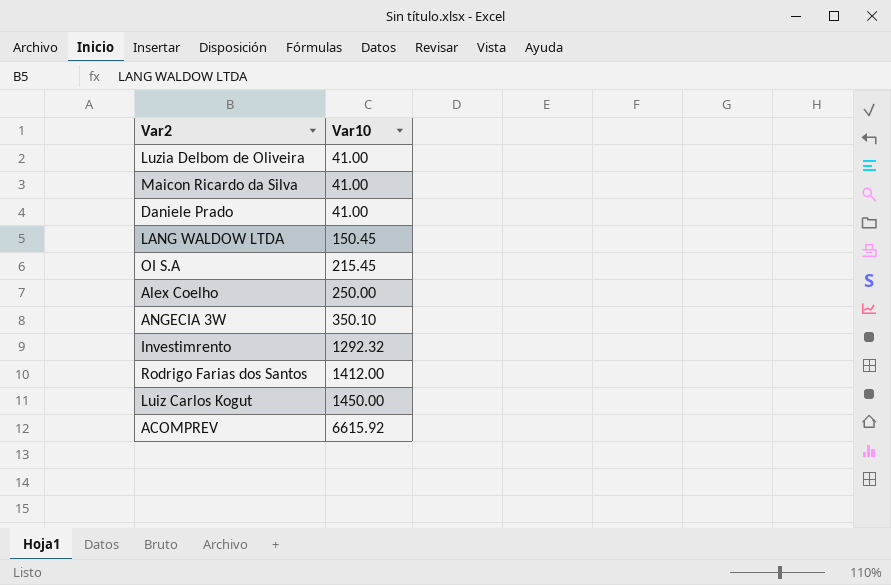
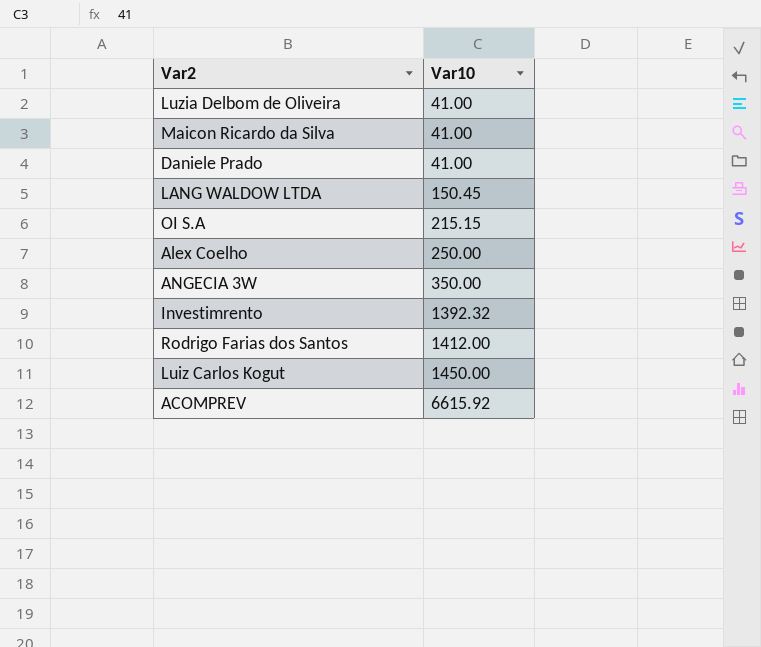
OI S.A | Var10: 215.45 -> 215.15
ANGECIA 3W | Var10: 350.10 -> 350.00
Investimrento | Var10: 1292.32 -> 1392.32

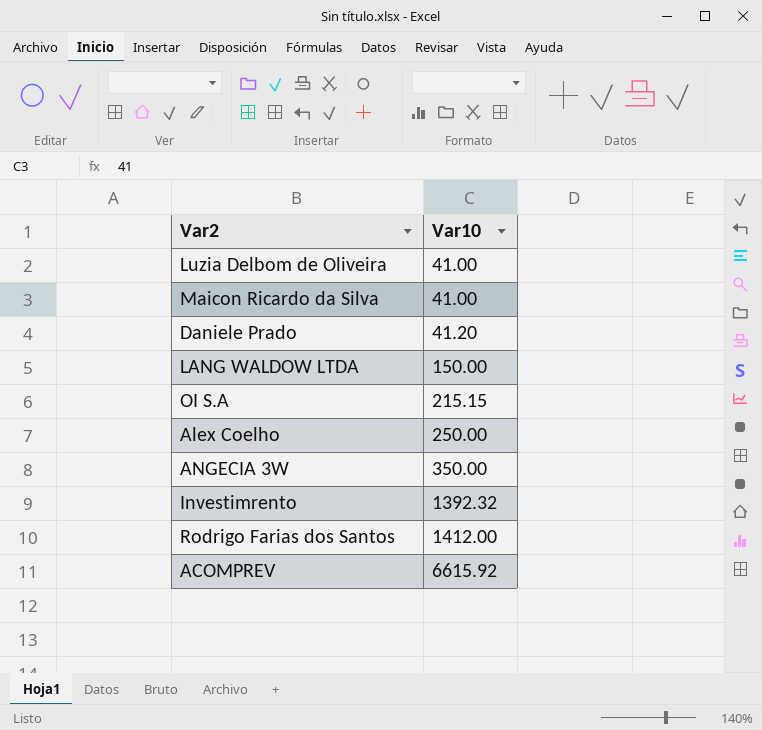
row Luiz Carlos Kogut: 1450.00 -> none
Daniele Prado | Var10: 41.00 -> 41.20
LANG WALDOW LTDA | Var10: 150.45 -> 150.00

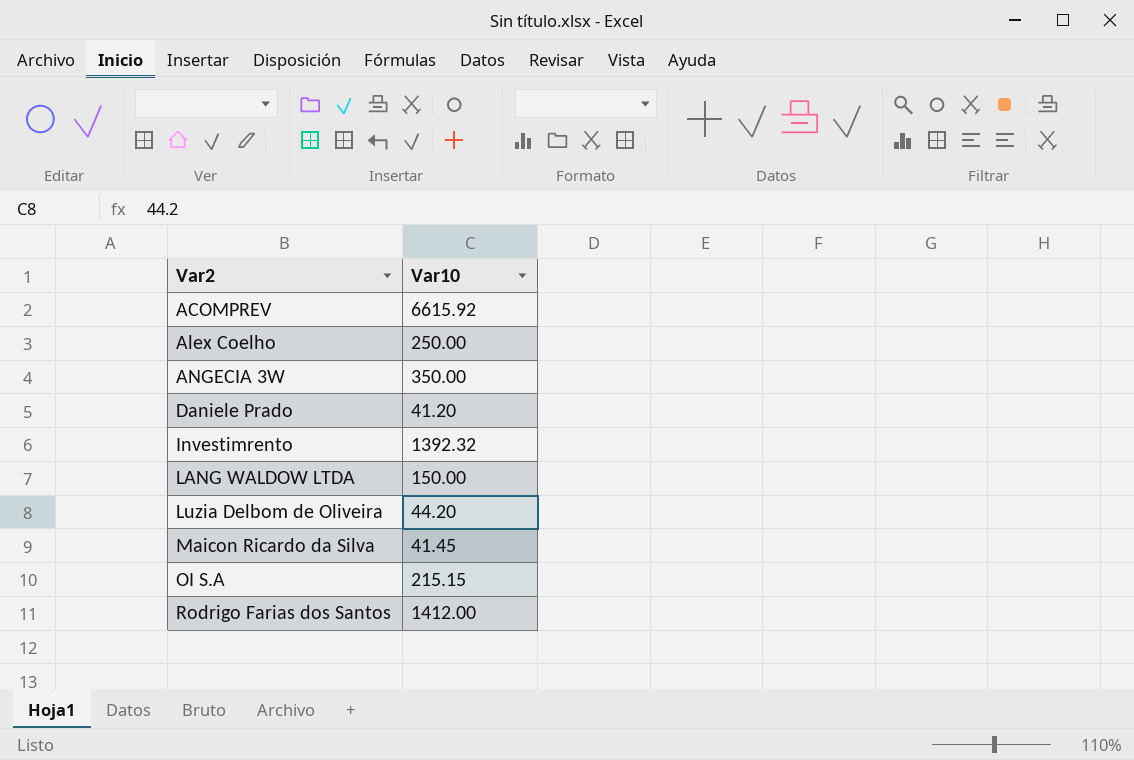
row order: Var10 ascending -> Var2 ascending
Luzia Delbom de Oliveira | Var10: 41.00 -> 44.20
Maicon Ricardo da Silva | Var10: 41.00 -> 41.45

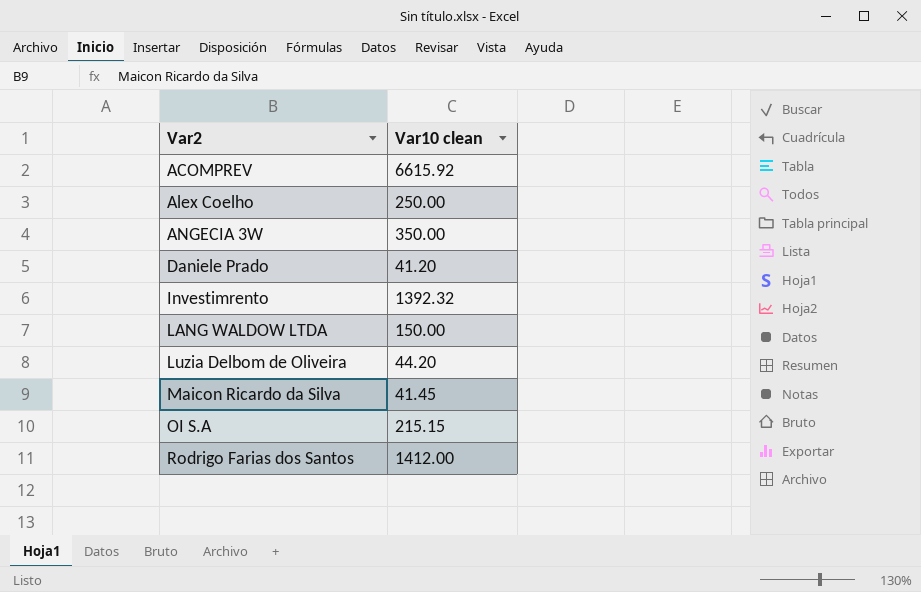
column name: Var10 -> Var10 clean

